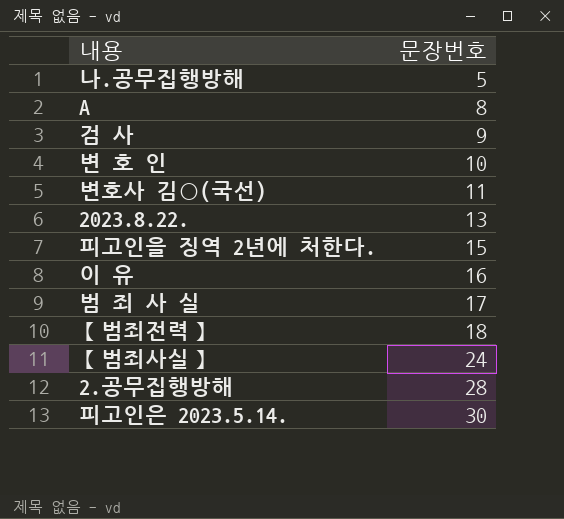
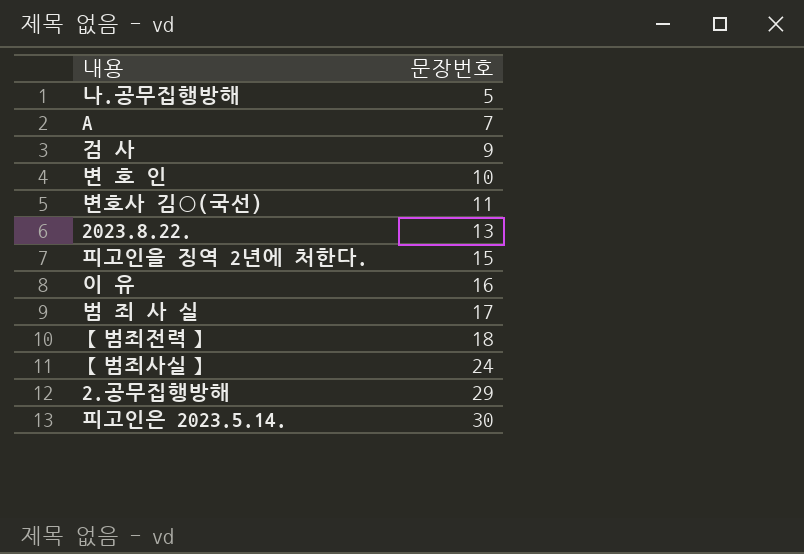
A | 문장번호: 8 -> 7
2.공무집행방해 | 문장번호: 28 -> 29

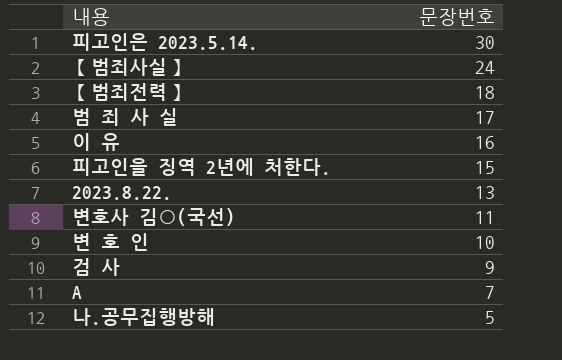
row order: 문장번호 ascending -> 문장번호 descending
row 2.공무집행방해: 29 -> none

